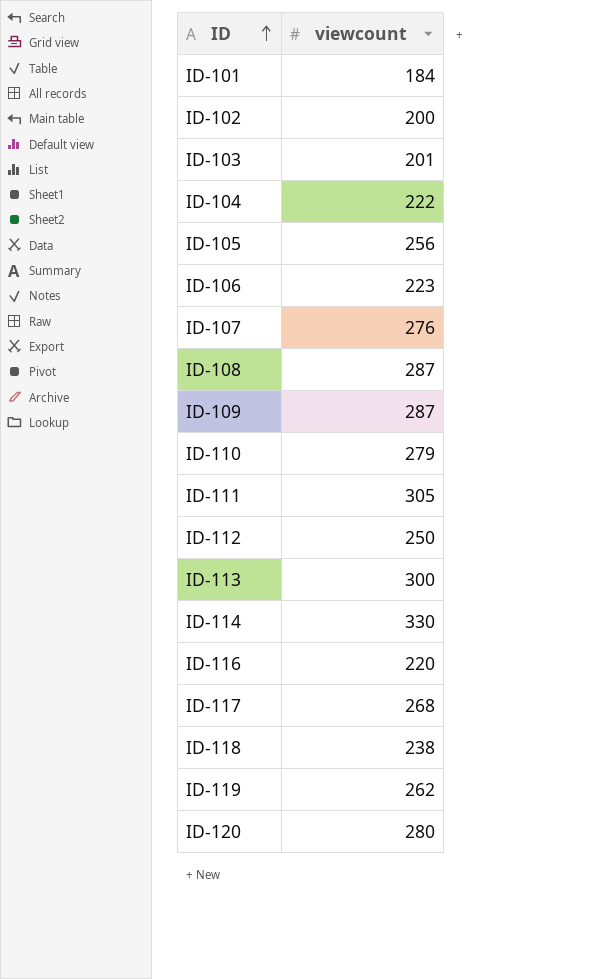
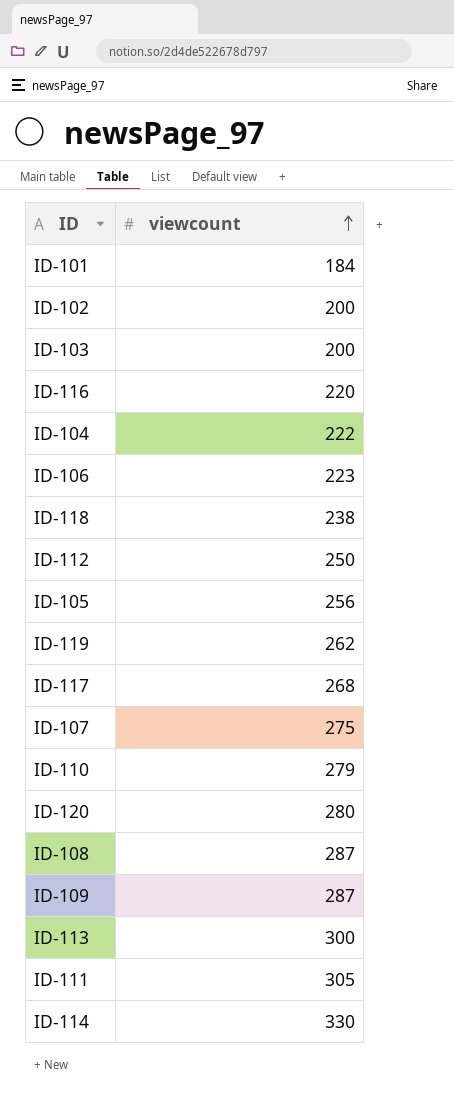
row order: ID ascending -> viewcount ascending
ID-103 | viewcount: 201 -> 200
ID-107 | viewcount: 276 -> 275

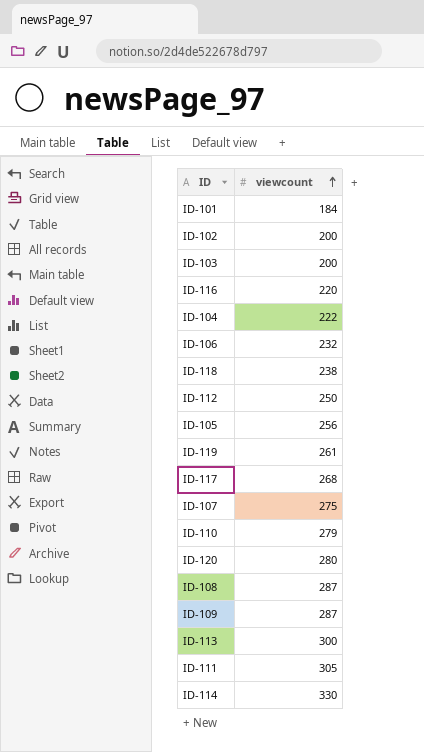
ID-106 | viewcount: 223 -> 232
ID-119 | viewcount: 262 -> 261

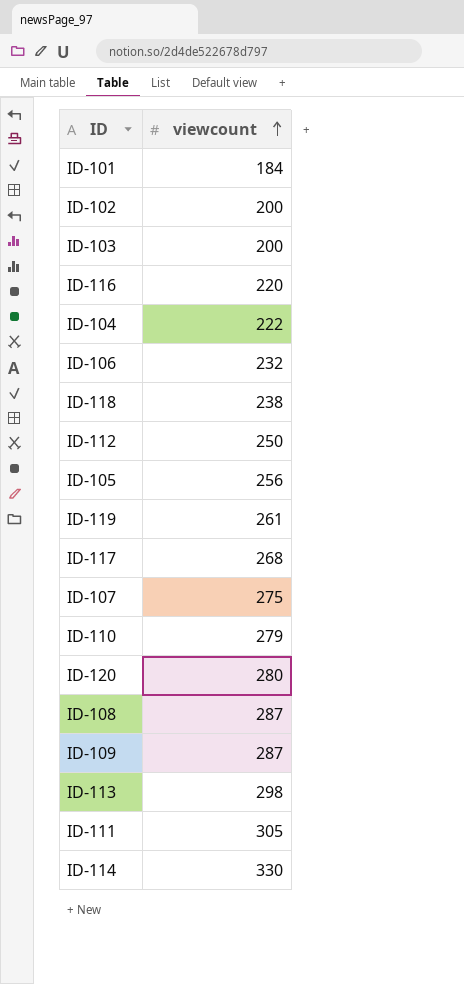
ID-113 | viewcount: 300 -> 298

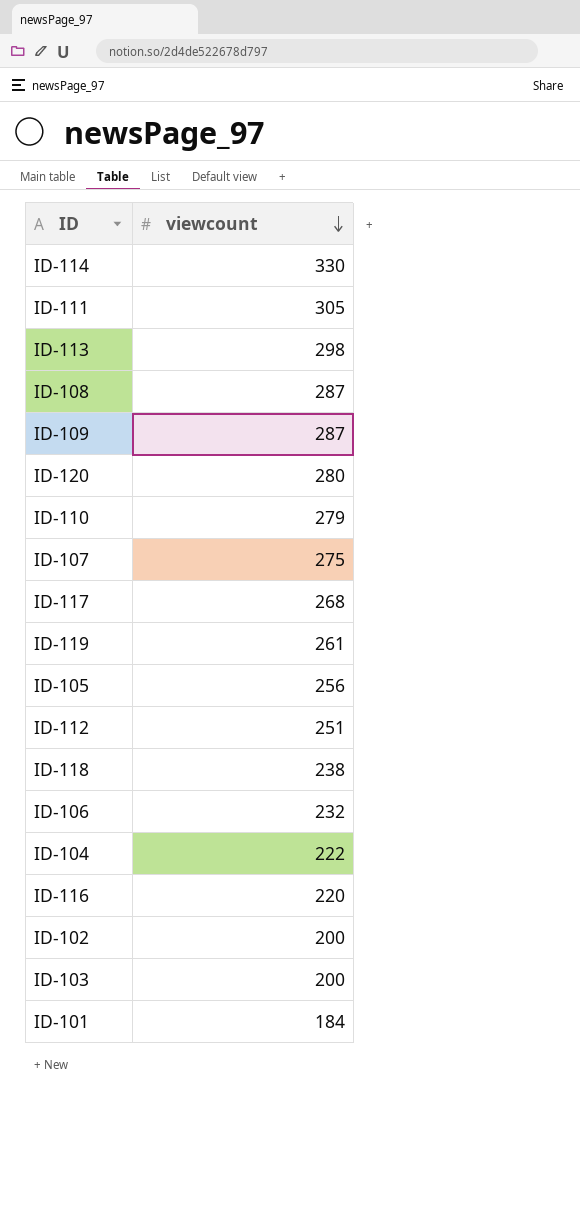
row order: viewcount ascending -> viewcount descending
ID-112 | viewcount: 250 -> 251

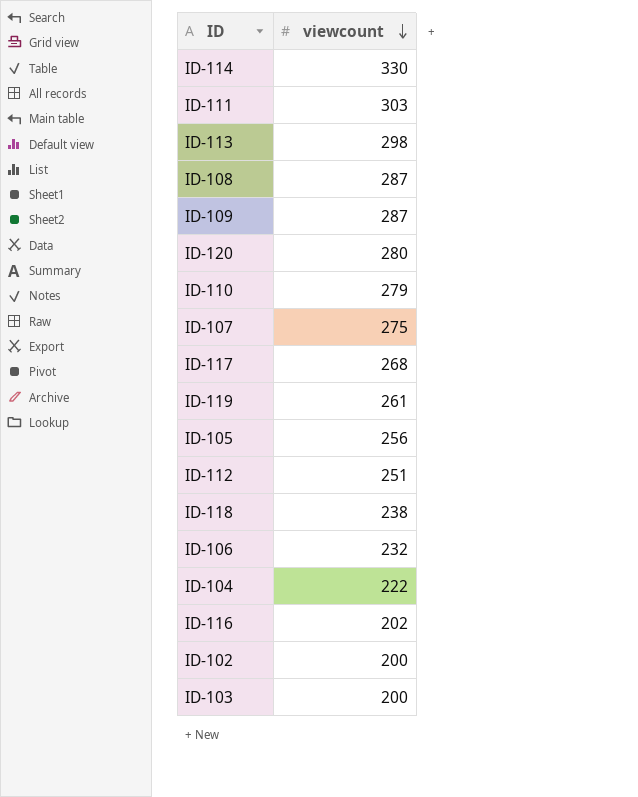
row ID-101: 184 -> none
ID-111 | viewcount: 305 -> 303
ID-116 | viewcount: 220 -> 202

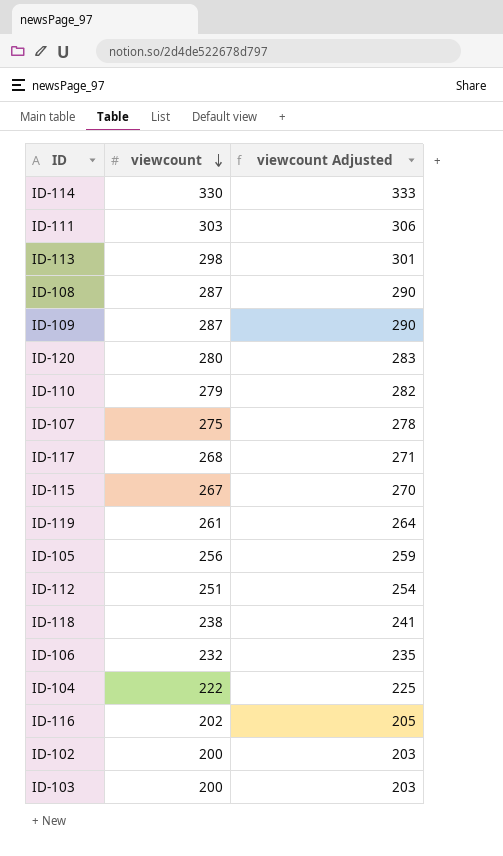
column viewcount Adjusted | formula: none -> [viewcount] + 3
row ID-115: none -> 267 | 270

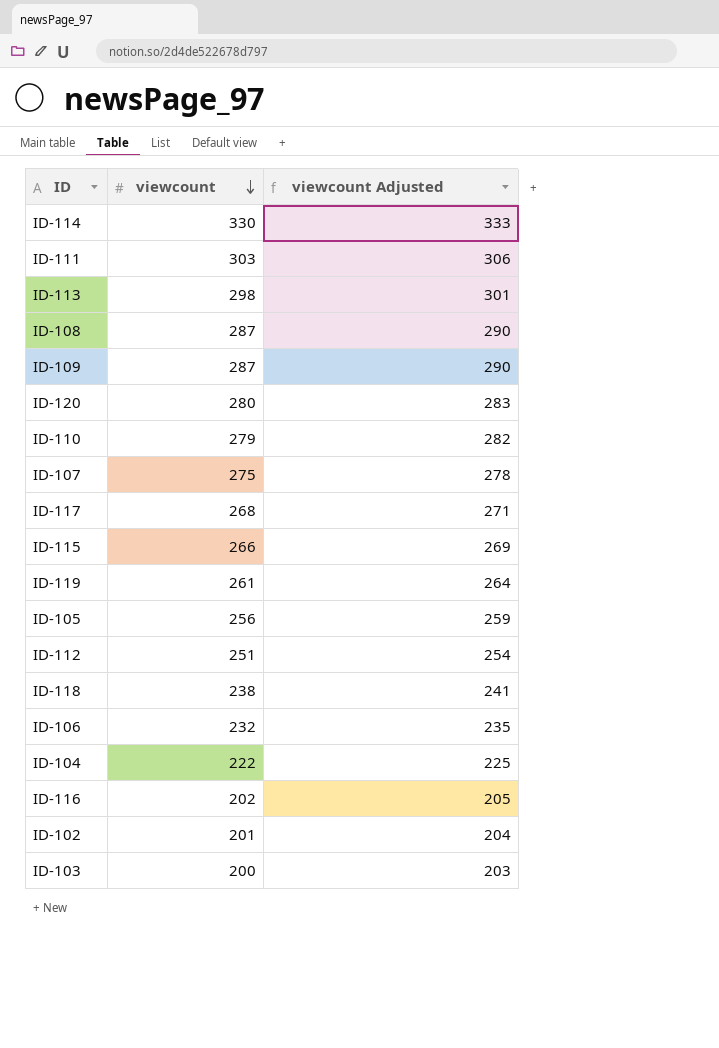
ID-115 | viewcount: 267 -> 266
ID-115 | viewcount Adjusted: 270 -> 269
ID-102 | viewcount: 200 -> 201
ID-102 | viewcount Adjusted: 203 -> 204

